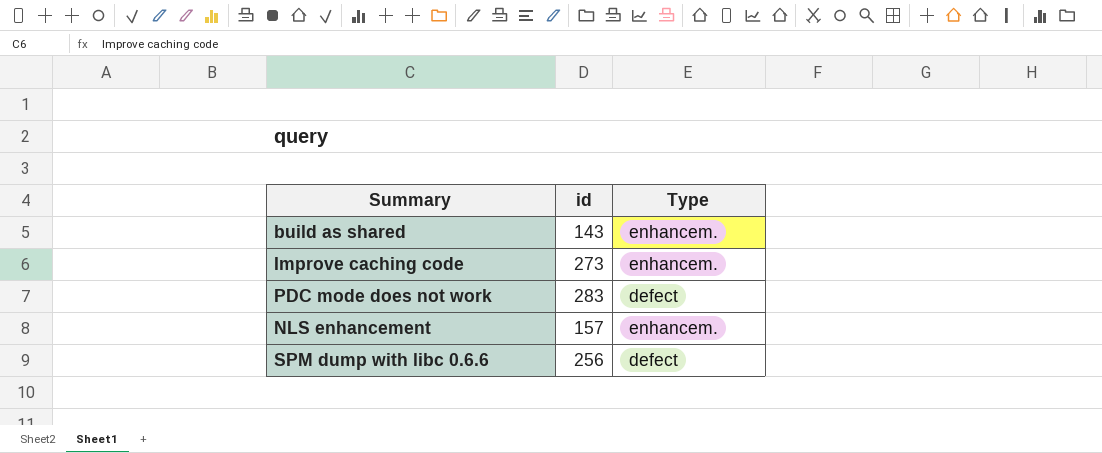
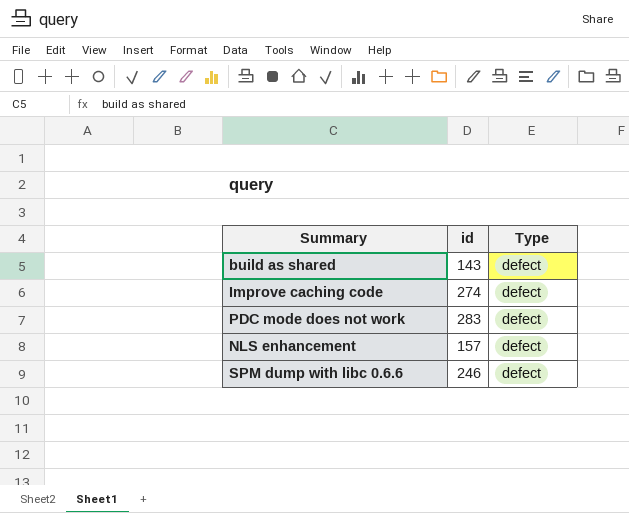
build as shared | Type: enhancem. -> defect
Improve caching code | id: 273 -> 274
Improve caching code | Type: enhancem. -> defect
NLS enhancement | Type: enhancem. -> defect
SPM dump with libc 0.6.6 | id: 256 -> 246

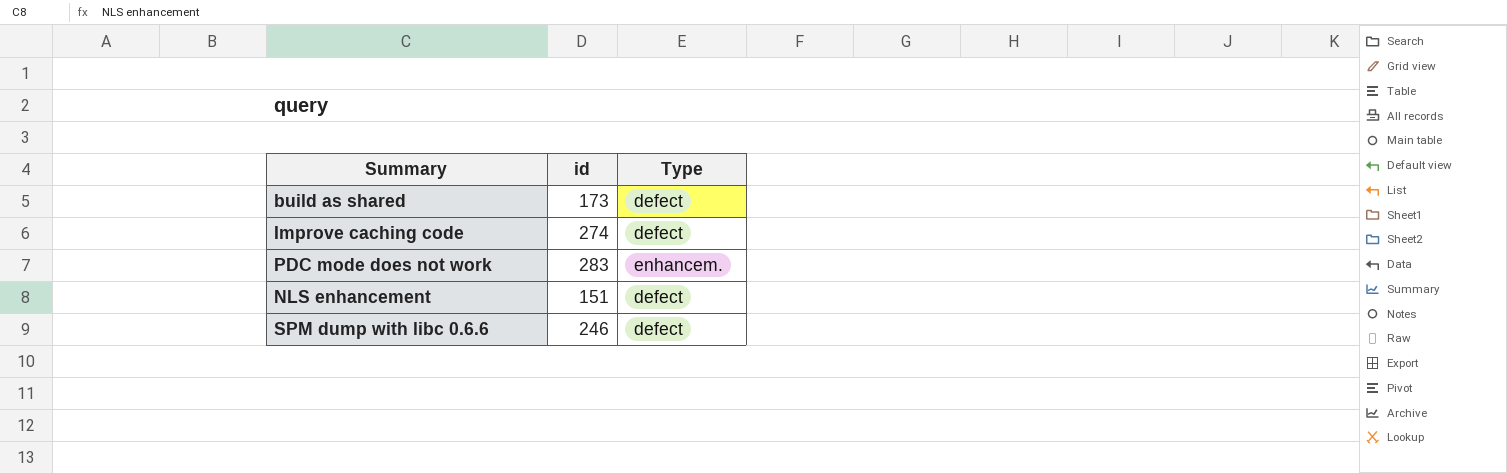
build as shared | id: 143 -> 173
PDC mode does not work | Type: defect -> enhancem.
NLS enhancement | id: 157 -> 151

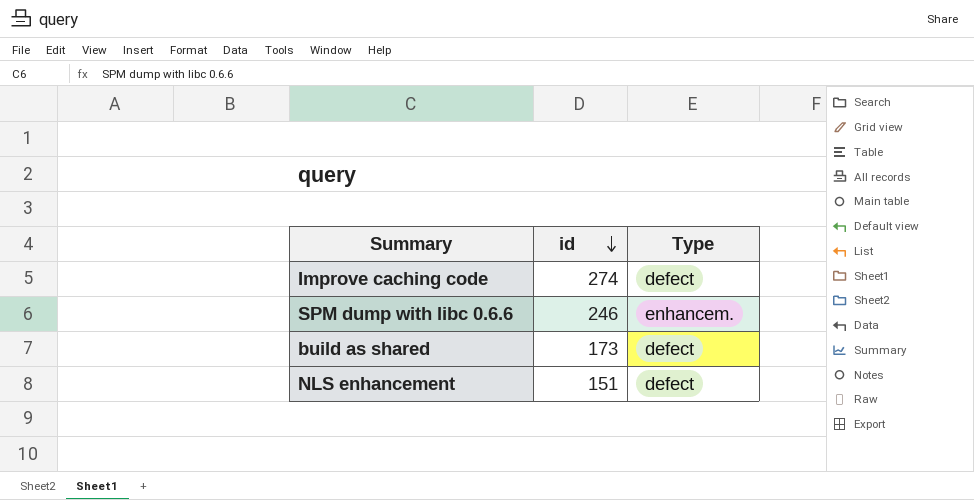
row order: none -> id descending
row PDC mode does not work: 283 | enhancem. -> none
SPM dump with libc 0.6.6 | Type: defect -> enhancem.

